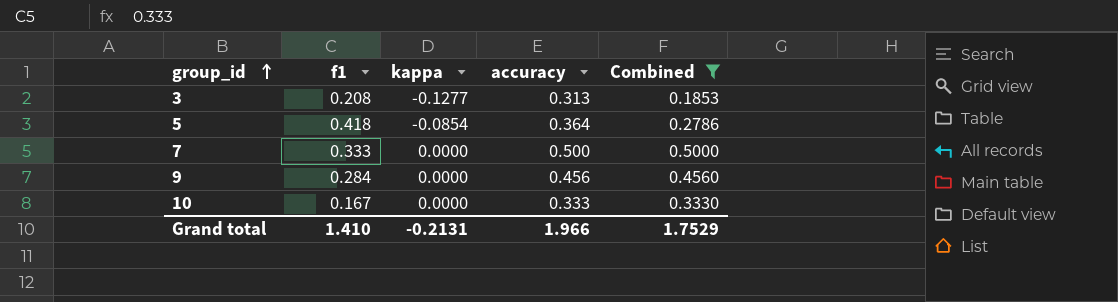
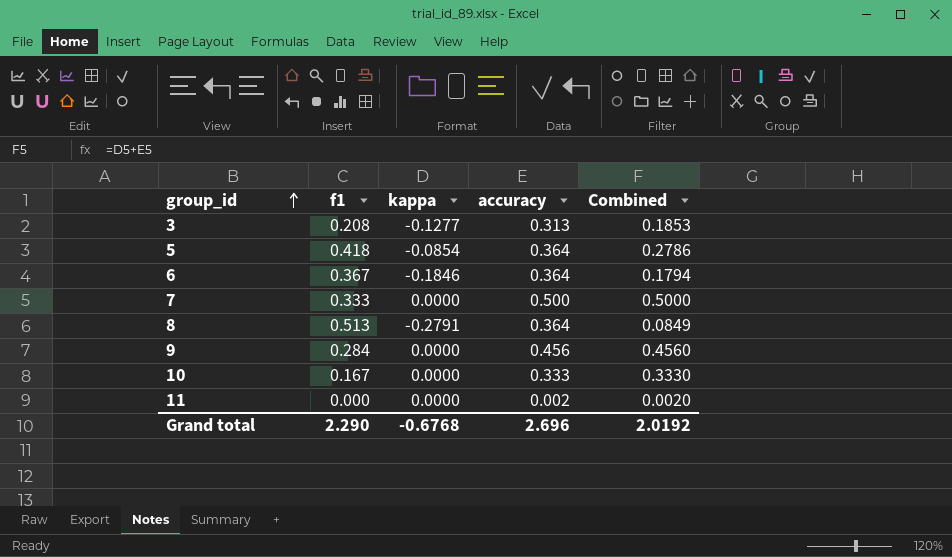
filter: Combined >= 0.1853 -> none
Grand total | f1: 1.410 -> 2.290
Grand total | kappa: -0.2131 -> -0.6768
Grand total | accuracy: 1.966 -> 2.696
Grand total | Combined: 1.7529 -> 2.0192

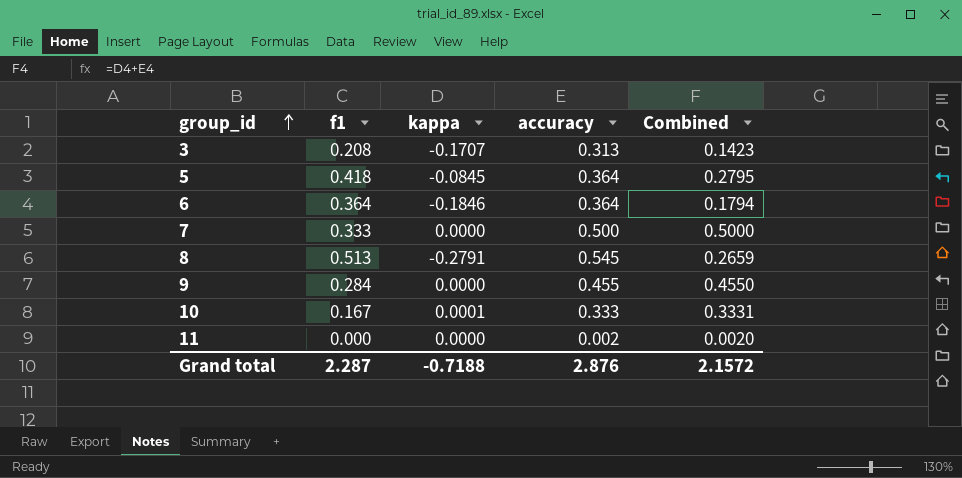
3 | kappa: -0.1277 -> -0.1707
3 | Combined: 0.1853 -> 0.1423
5 | kappa: -0.0854 -> -0.0845
5 | Combined: 0.2786 -> 0.2795
6 | f1: 0.367 -> 0.364
8 | accuracy: 0.364 -> 0.545
8 | Combined: 0.0849 -> 0.2659
9 | accuracy: 0.456 -> 0.455
9 | Combined: 0.4560 -> 0.4550
10 | kappa: 0.0000 -> 0.0001
10 | Combined: 0.3330 -> 0.3331
Grand total | f1: 2.290 -> 2.287
Grand total | kappa: -0.6768 -> -0.7188
Grand total | accuracy: 2.696 -> 2.876
Grand total | Combined: 2.0192 -> 2.1572

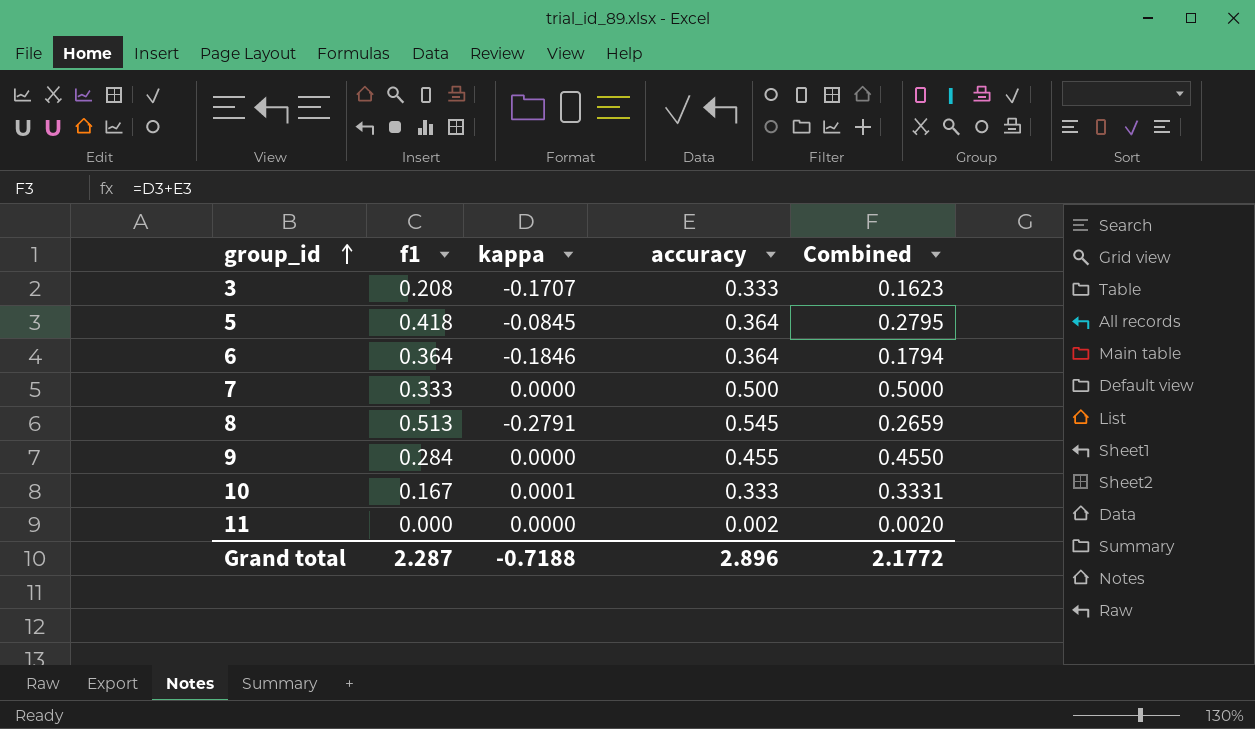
3 | accuracy: 0.313 -> 0.333
3 | Combined: 0.1423 -> 0.1623
Grand total | accuracy: 2.876 -> 2.896
Grand total | Combined: 2.1572 -> 2.1772

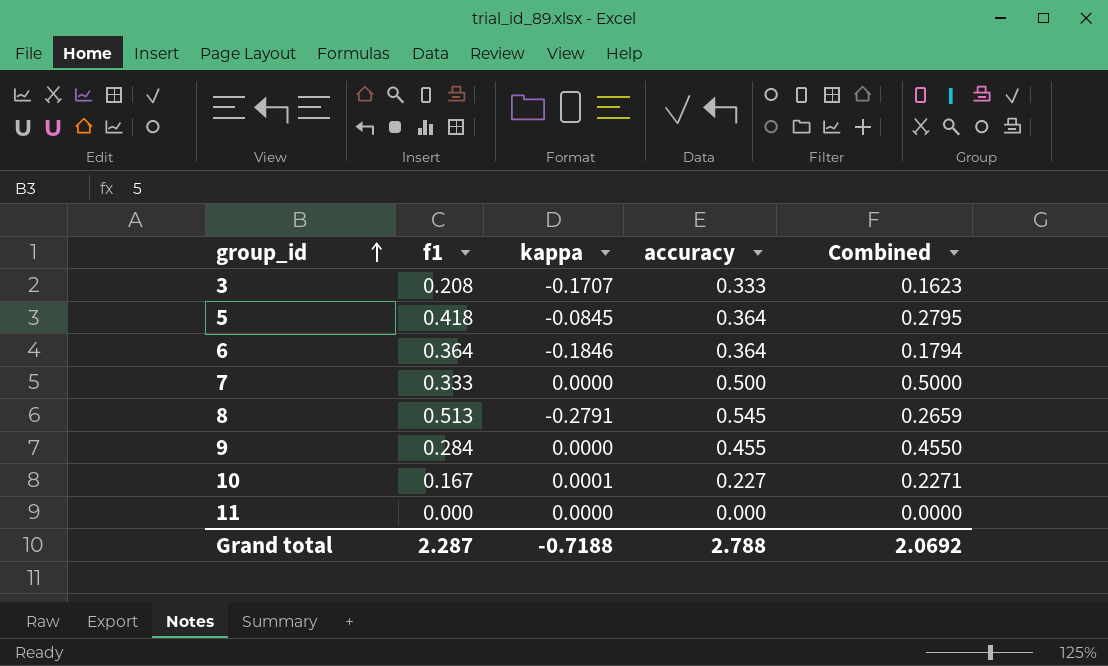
10 | accuracy: 0.333 -> 0.227
10 | Combined: 0.3331 -> 0.2271
11 | accuracy: 0.002 -> 0.000
11 | Combined: 0.0020 -> 0.0000
Grand total | accuracy: 2.896 -> 2.788
Grand total | Combined: 2.1772 -> 2.0692

